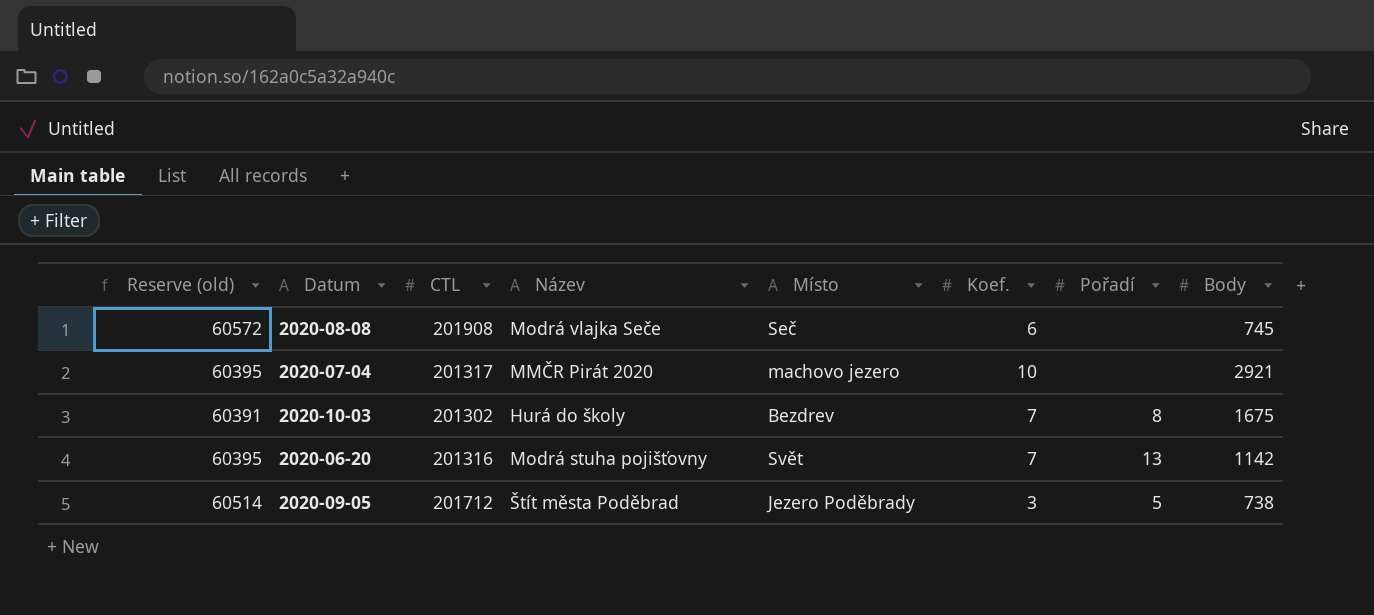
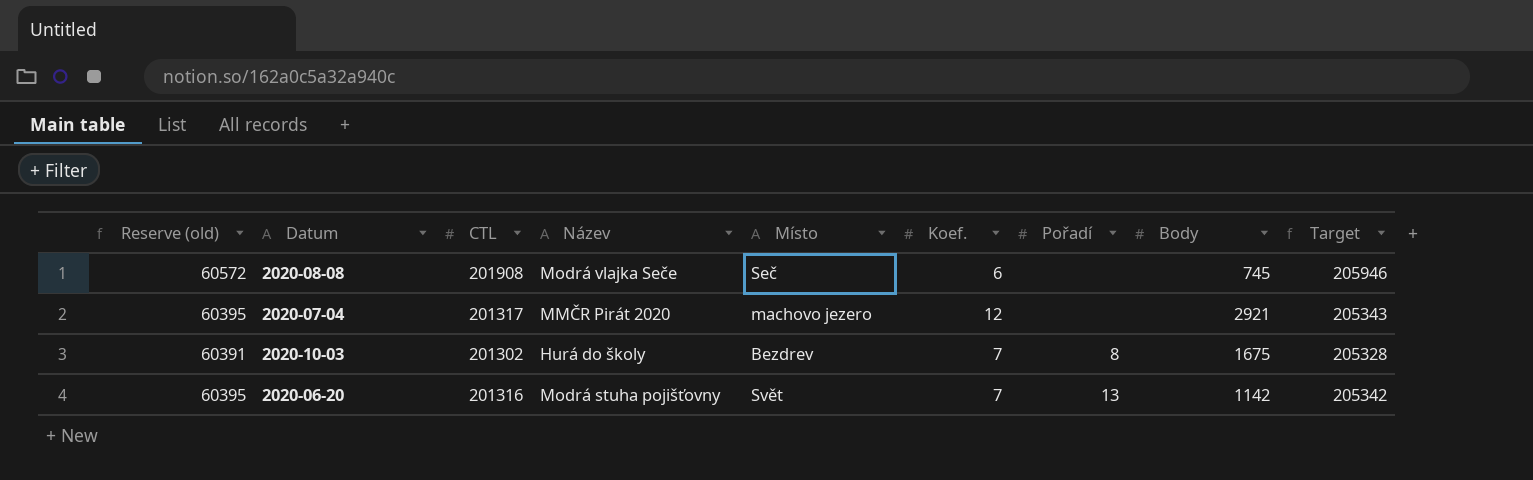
column Target | formula: none -> [CTL] * 1.02
row 2020-09-05: 60514 | 201712 | Štít města Poděbrad | Jezero Poděbrady | 3 | 5 | 738 -> none
2020-07-04 | Koef.: 10 -> 12

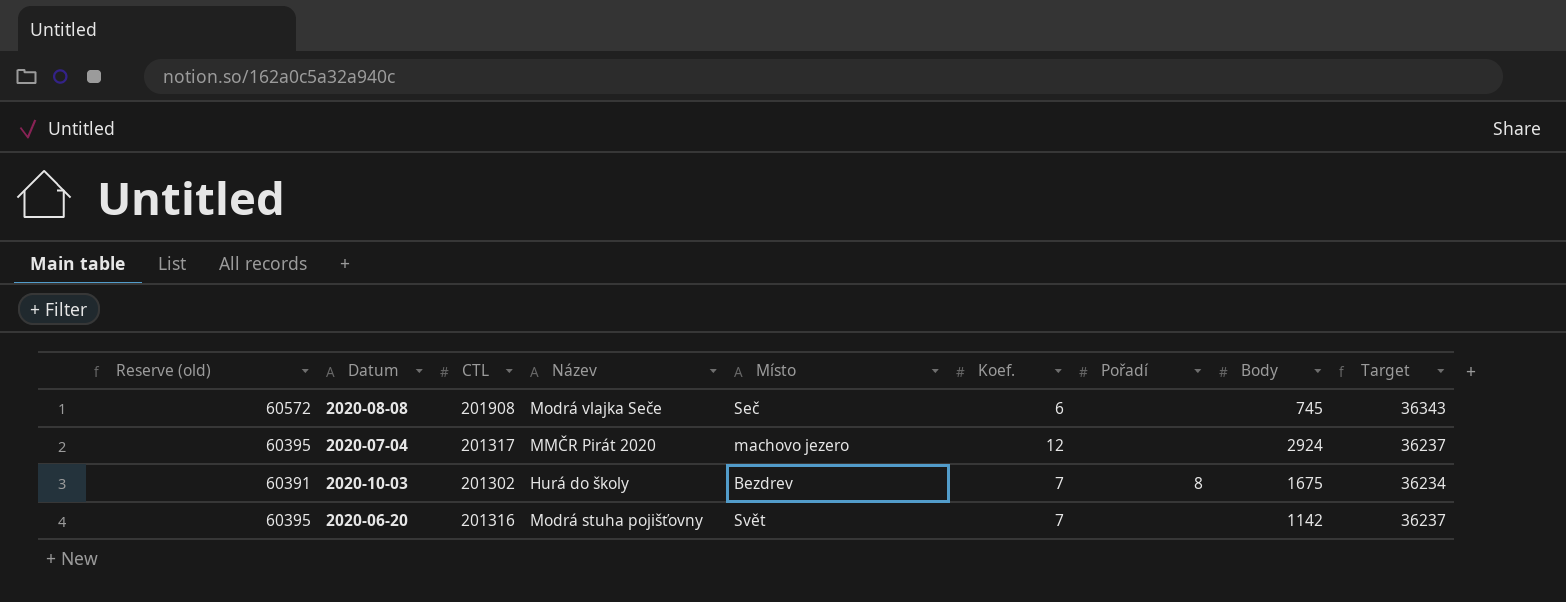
column Target | formula: [CTL] * 1.02 -> [CTL] * 0.18
2020-07-04 | Body: 2921 -> 2924
2020-06-20 | Pořadí: 13 -> none

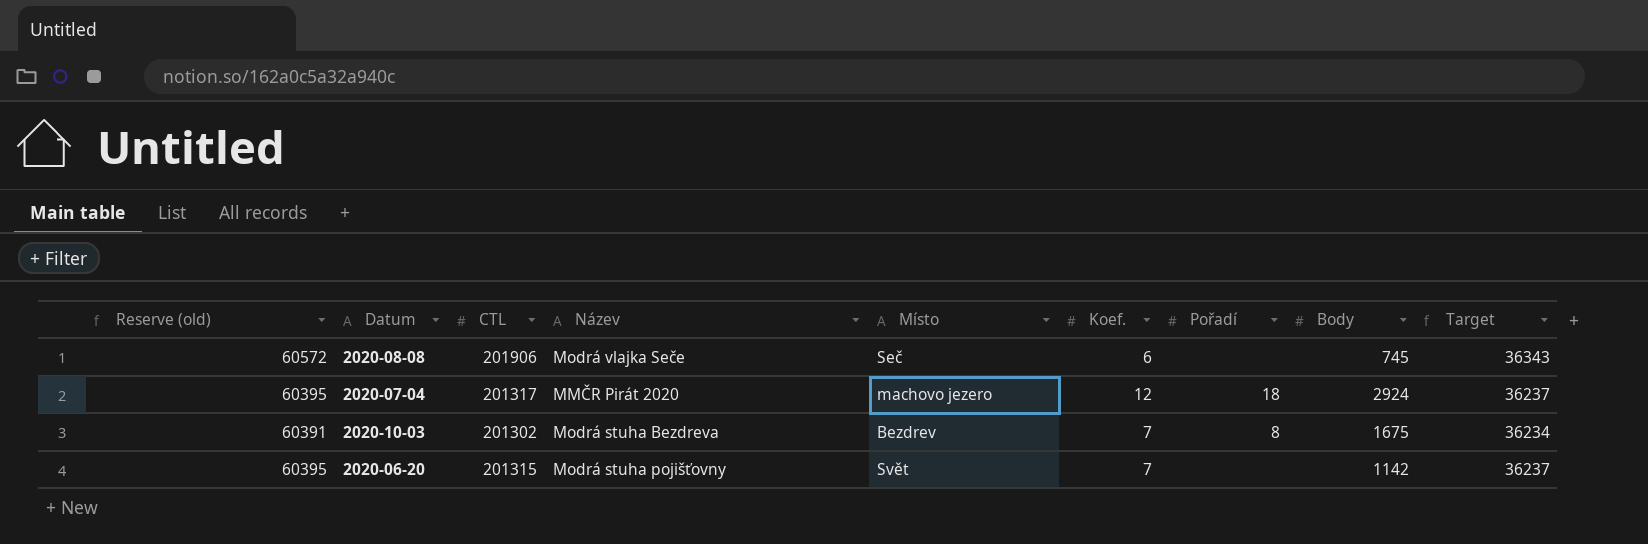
2020-08-08 | CTL: 201908 -> 201906
2020-07-04 | Pořadí: none -> 18
2020-10-03 | Název: Hurá do školy -> Modrá stuha Bezdreva
2020-06-20 | CTL: 201316 -> 201315

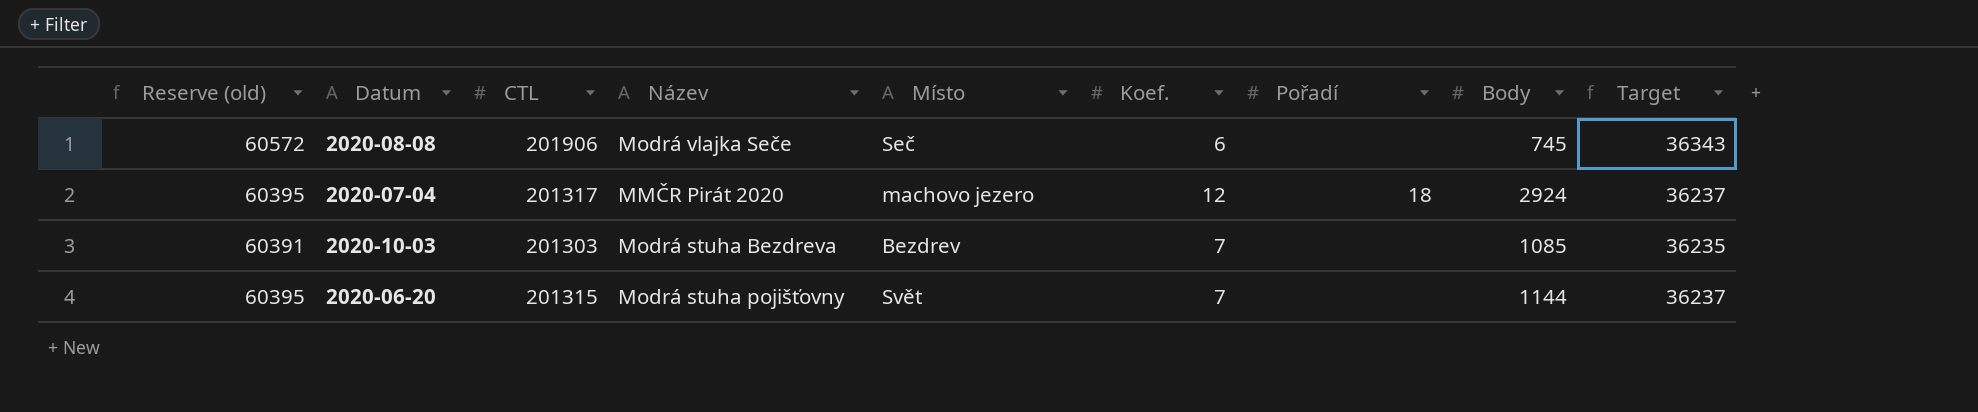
2020-10-03 | CTL: 201302 -> 201303
2020-10-03 | Pořadí: 8 -> none
2020-10-03 | Body: 1675 -> 1085
2020-10-03 | Target: 36234 -> 36235
2020-06-20 | Body: 1142 -> 1144

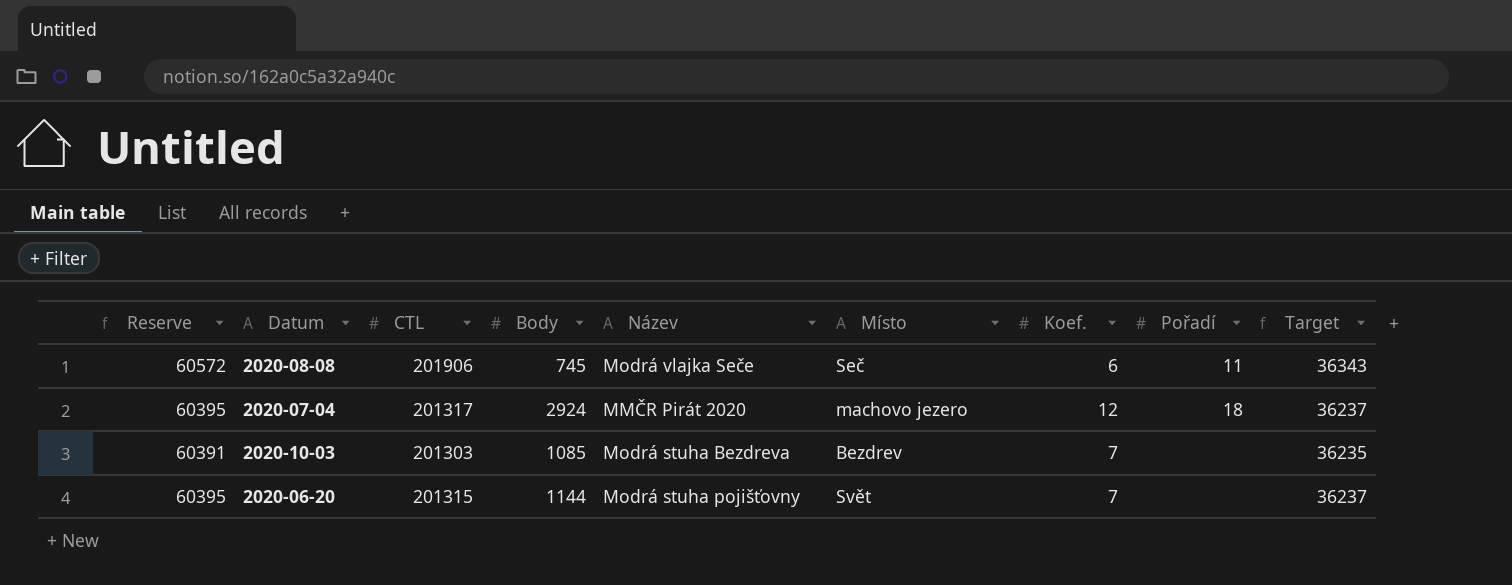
column name: Reserve (old) -> Reserve
column Body | position: 8 -> 4
2020-08-08 | Pořadí: none -> 11

